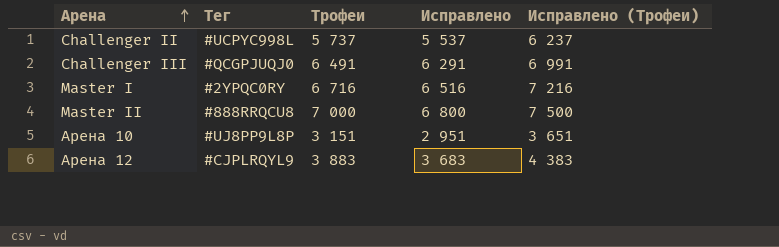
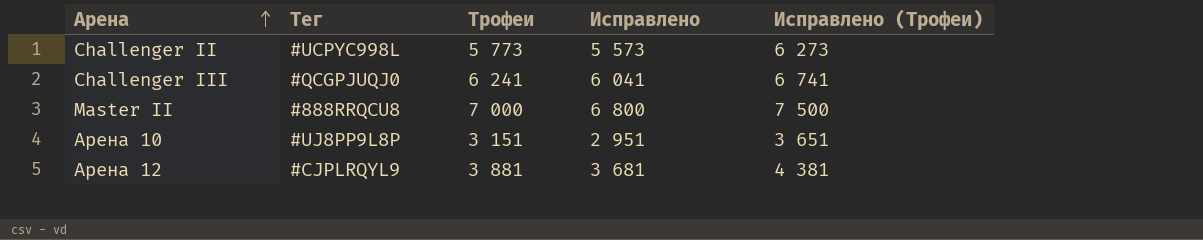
row Master I: #2YPQC0RY | 6 716 | 6 516 | 7 216 -> none
Challenger II | Трофеи: 5 737 -> 5 773
Challenger II | Исправлено: 5 537 -> 5 573
Challenger II | Исправлено (Трофеи): 6 237 -> 6 273
Challenger III | Трофеи: 6 491 -> 6 241
Challenger III | Исправлено: 6 291 -> 6 041
Challenger III | Исправлено (Трофеи): 6 991 -> 6 741
Арена 12 | Трофеи: 3 883 -> 3 881
Арена 12 | Исправлено: 3 683 -> 3 681
Арена 12 | Исправлено (Трофеи): 4 383 -> 4 381

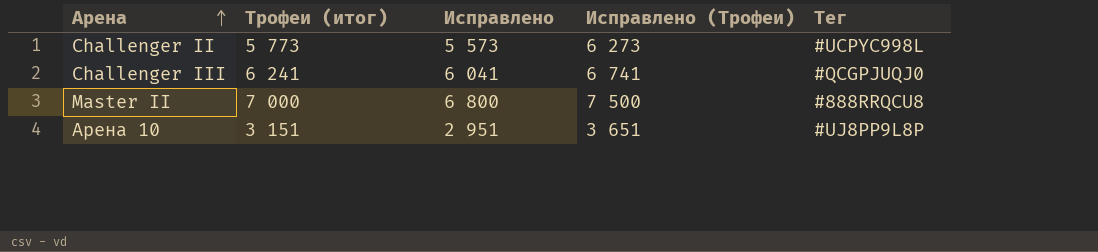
column name: Трофеи -> Трофеи (итог)
column Тег | position: 2 -> 5
row Арена 12: #CJPLRQYL9 | 3 881 | 3 681 | 4 381 -> none

